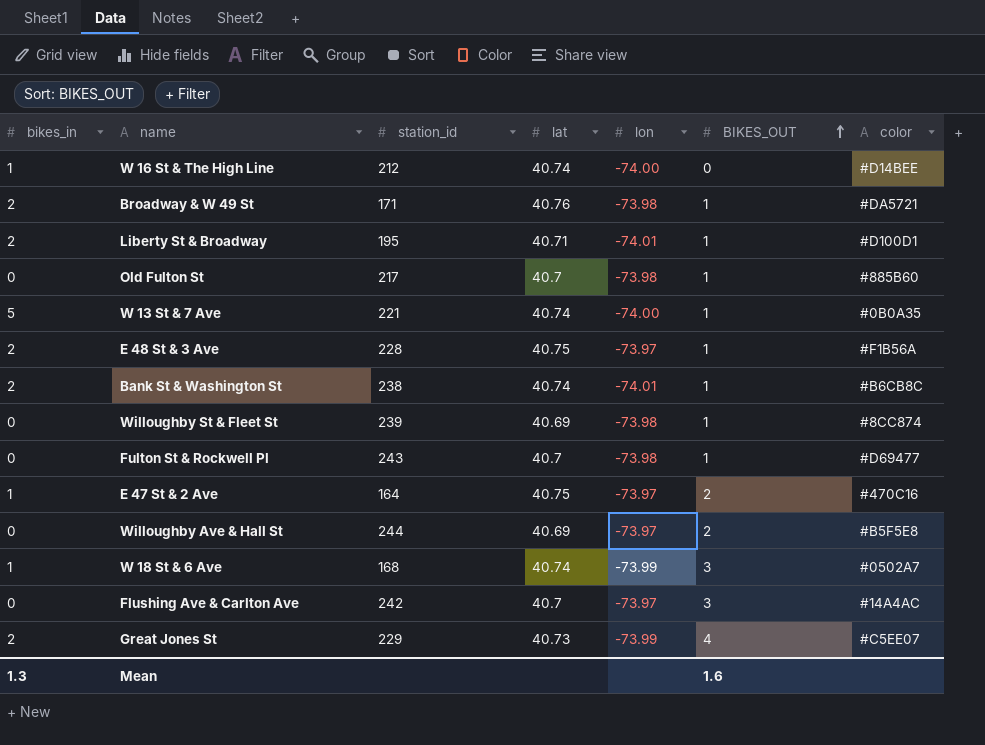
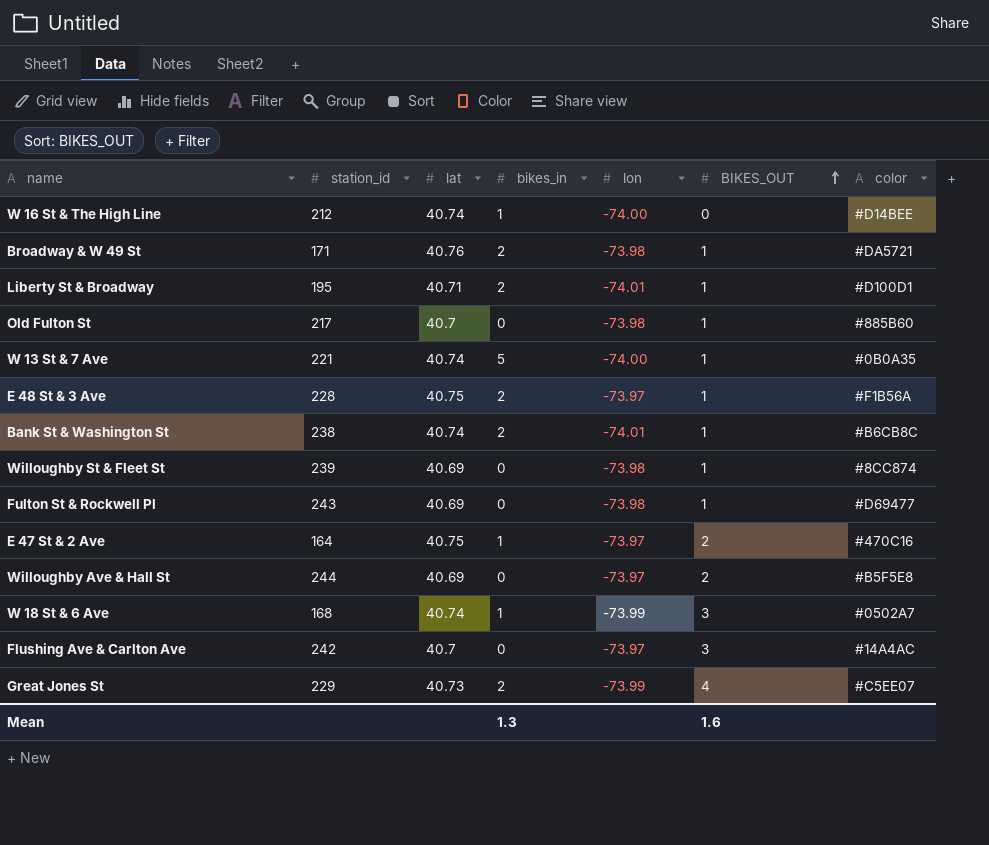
column bikes_in | position: 1 -> 4
Fulton St & Rockwell Pl | lat: 40.7 -> 40.69

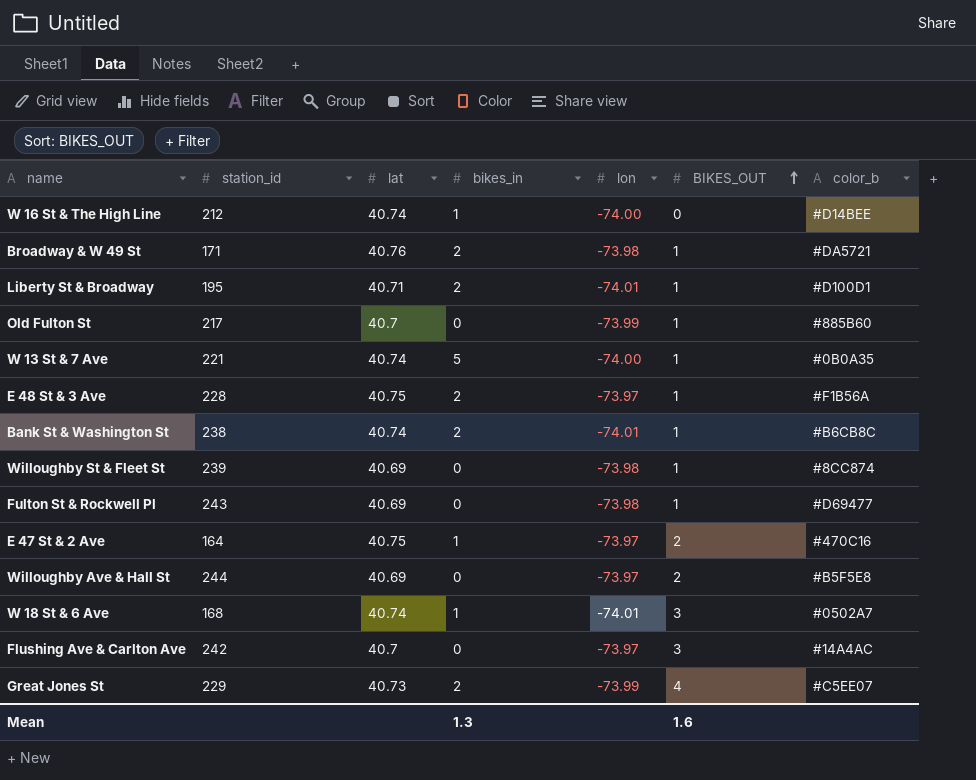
column name: color -> color_b
Old Fulton St | lon: -73.98 -> -73.99
W 18 St & 6 Ave | lon: -73.99 -> -74.01

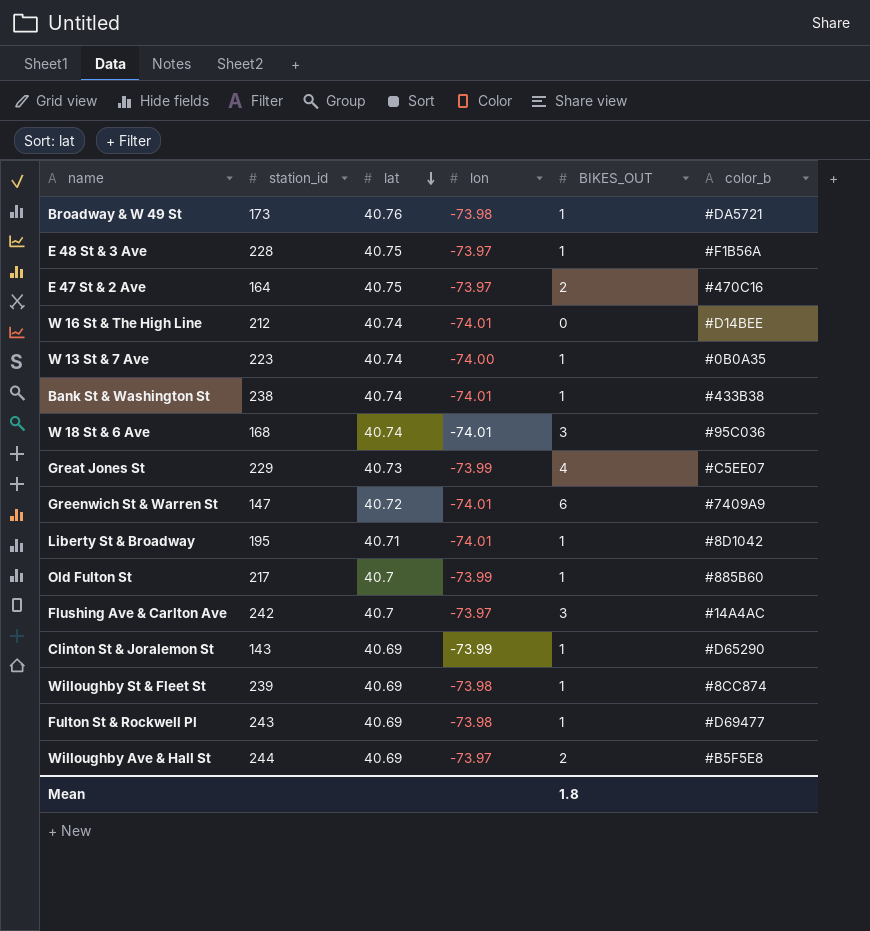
row order: BIKES_OUT ascending -> lat descending
column bikes_in | position: 4 -> none
Broadway & W 49 St | station_id: 171 -> 173
W 16 St & The High Line | lon: -74.00 -> -74.01
W 13 St & 7 Ave | station_id: 221 -> 223
Bank St & Washington St | color_b: #B6CB8C -> #433B38
W 18 St & 6 Ave | color_b: #0502A7 -> #95C036
row Greenwich St & Warren St: none -> 147 | 40.72 | -74.01 | 6 | #7409A9
Liberty St & Broadway | color_b: #D100D1 -> #8D1042
row Clinton St & Joralemon St: none -> 143 | 40.69 | -73.99 | 1 | #D65290
Mean | BIKES_OUT: 1.6 -> 1.8

